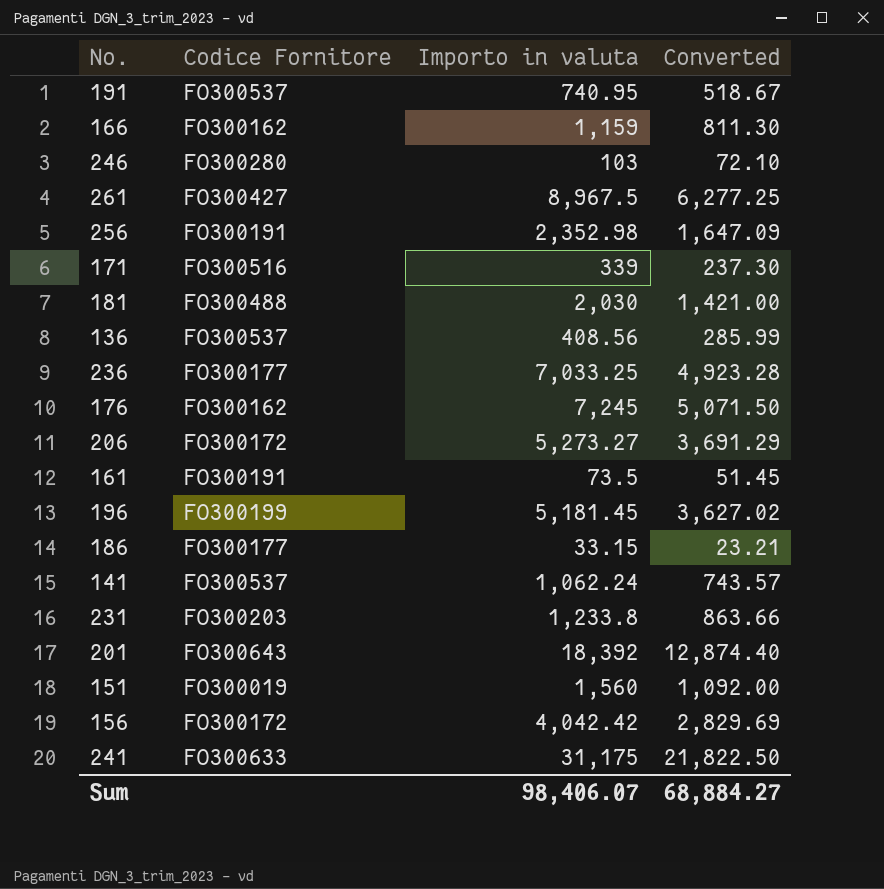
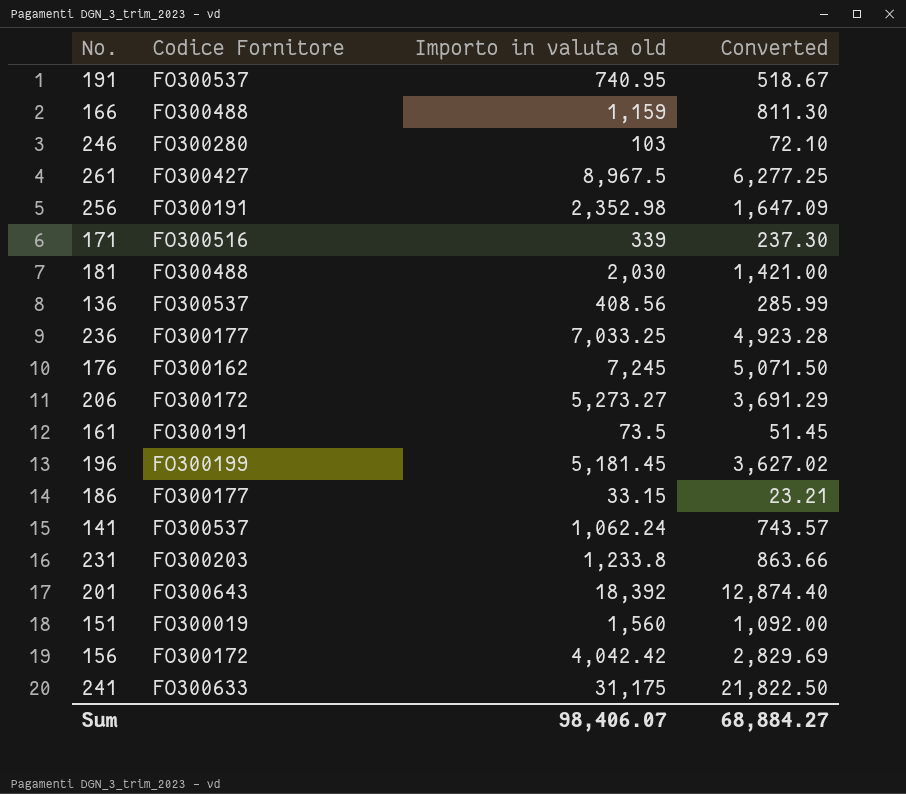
column name: Importo in valuta -> Importo in valuta old
166 | Codice Fornitore: FO300162 -> FO300488

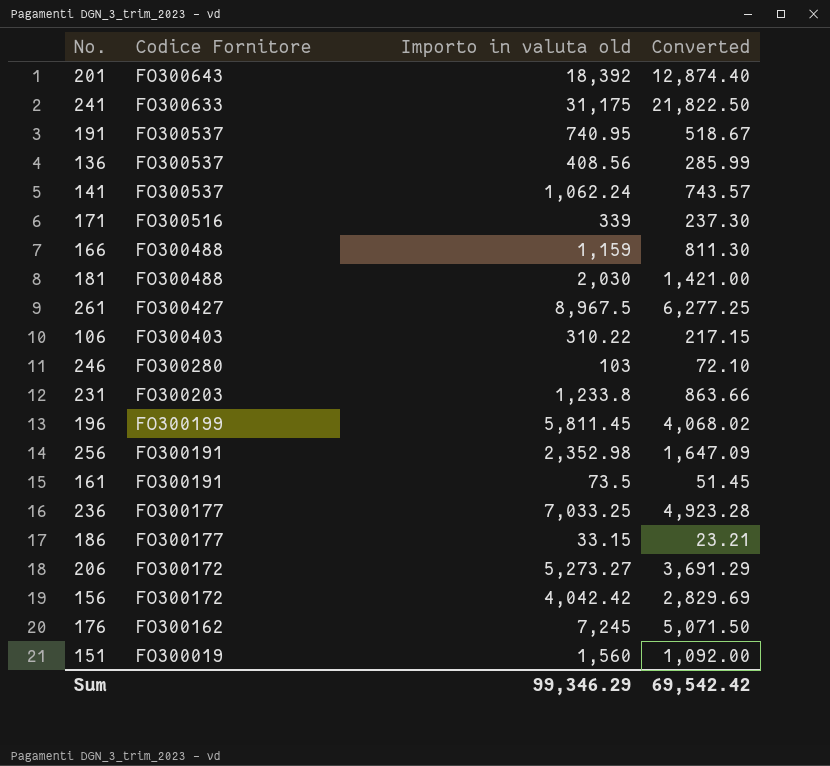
row order: none -> Codice Fornitore descending
row 106: none -> FO300403 | 310.22 | 217.15
196 | Importo in valuta old: 5,181.45 -> 5,811.45
196 | Converted: 3,627.02 -> 4,068.02
Sum | Importo in valuta old: 98,406.07 -> 99,346.29
Sum | Converted: 68,884.27 -> 69,542.42

